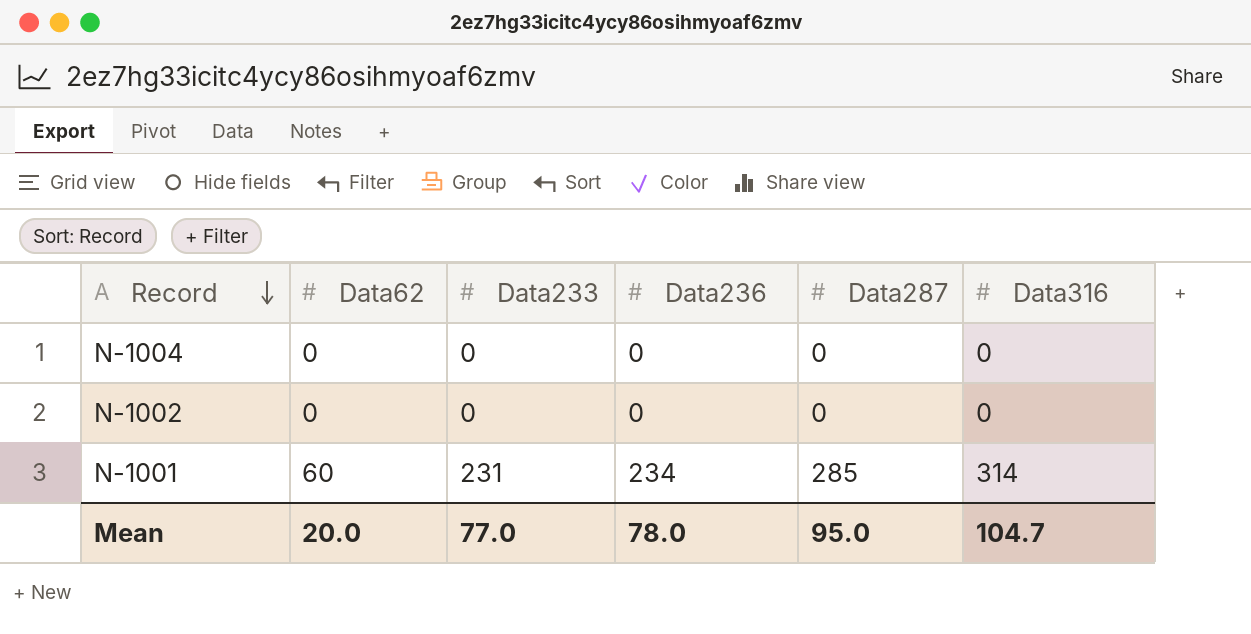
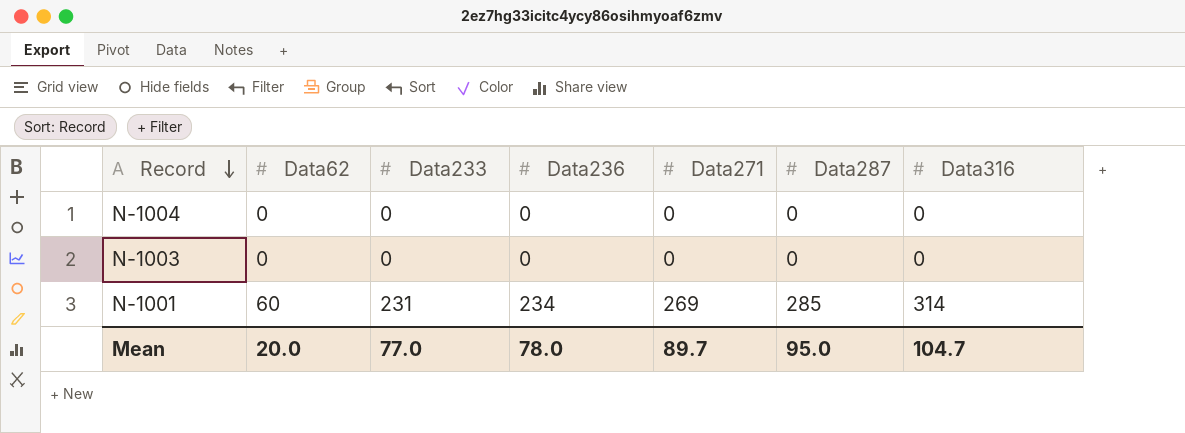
column Data271 | position: none -> 5
row N-1002: 0 | 0 | 0 | 0 | 0 -> none
row N-1003: none -> 0 | 0 | 0 | 0 | 0 | 0

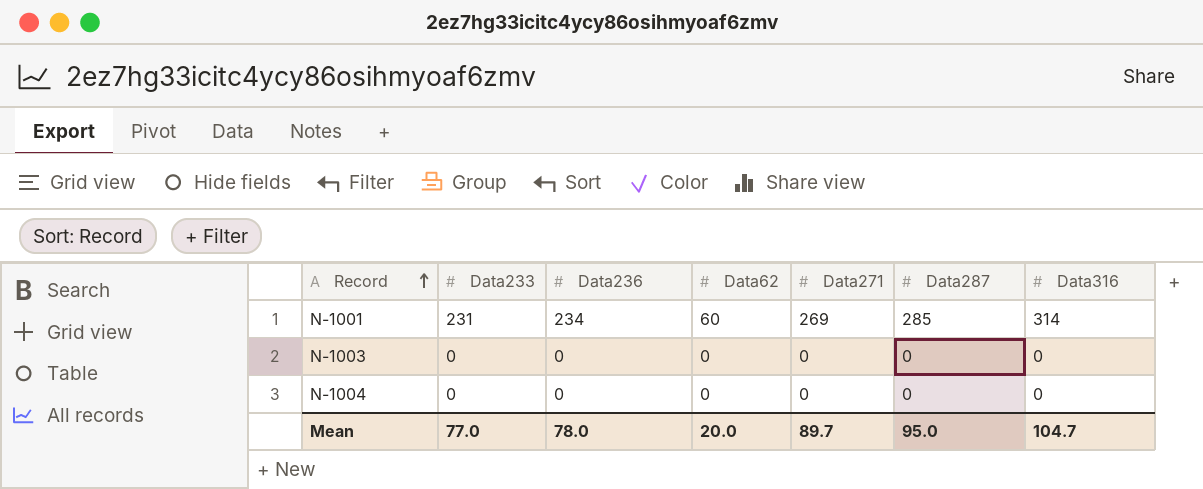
row order: Record descending -> Record ascending
column Data62 | position: 2 -> 4

